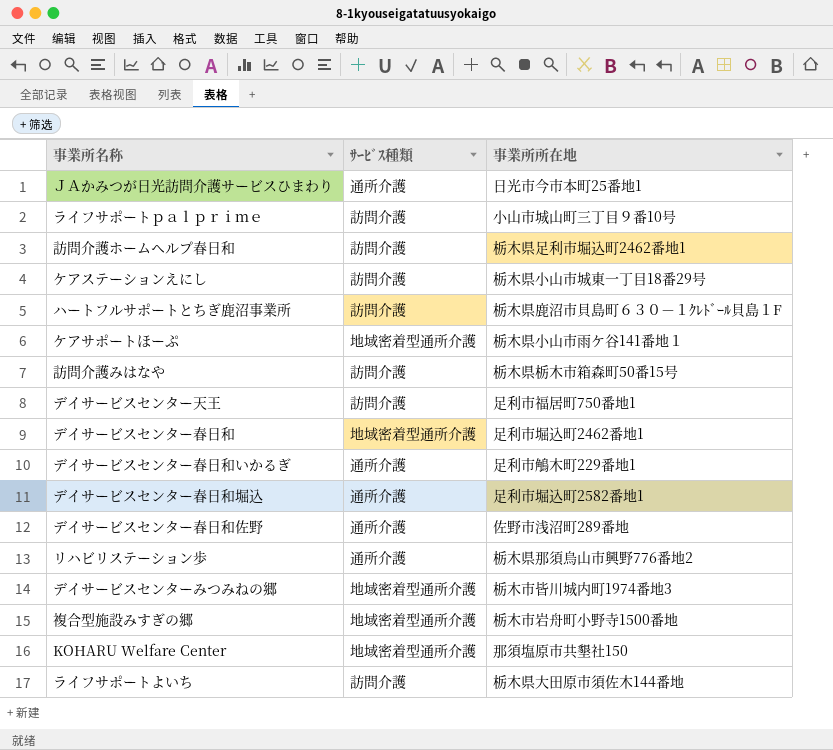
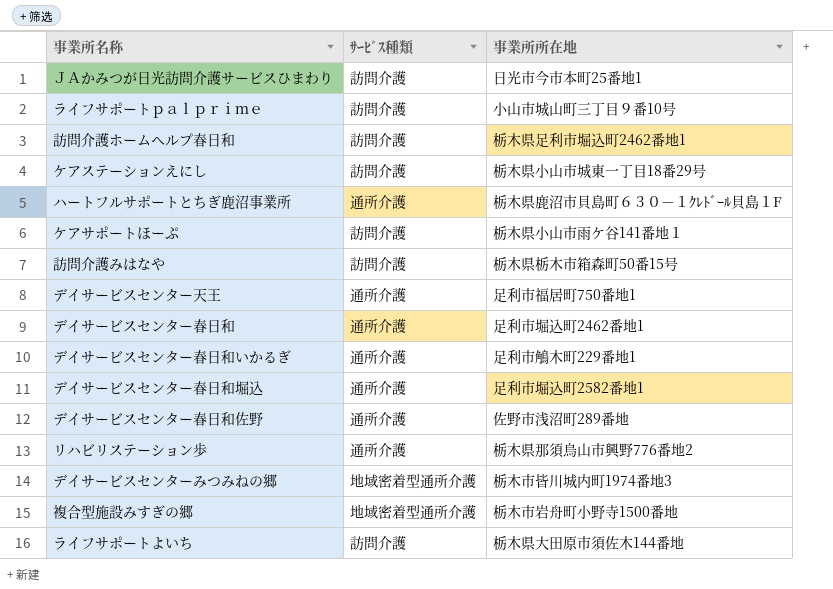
row KOHARU Welfare Center: 地域密着型通所介護 | 那須塩原市共墾社150 -> none
ＪＡかみつが日光訪問介護サービスひまわり | ｻｰﾋﾞｽ種類: 通所介護 -> 訪問介護
ハートフルサポートとちぎ鹿沼事業所 | ｻｰﾋﾞｽ種類: 訪問介護 -> 通所介護
ケアサポートほーぷ | ｻｰﾋﾞｽ種類: 地域密着型通所介護 -> 訪問介護
デイサービスセンター天王 | ｻｰﾋﾞｽ種類: 訪問介護 -> 通所介護
デイサービスセンター春日和 | ｻｰﾋﾞｽ種類: 地域密着型通所介護 -> 通所介護

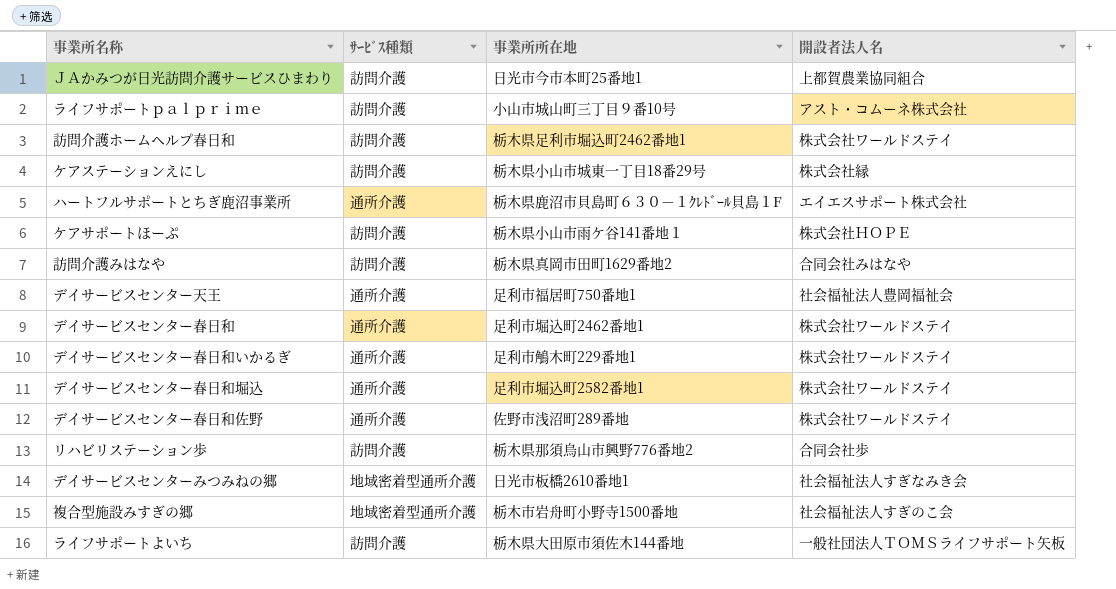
column 開設者法人名 | position: none -> 4
訪問介護みはなや | 事業所所在地: 栃木県栃木市箱森町50番15号 -> 栃木県真岡市田町1629番地2
リハビリステーション歩 | ｻｰﾋﾞｽ種類: 通所介護 -> 訪問介護
デイサービスセンターみつみねの郷 | 事業所所在地: 栃木市皆川城内町1974番地3 -> 日光市板橋2610番地1

